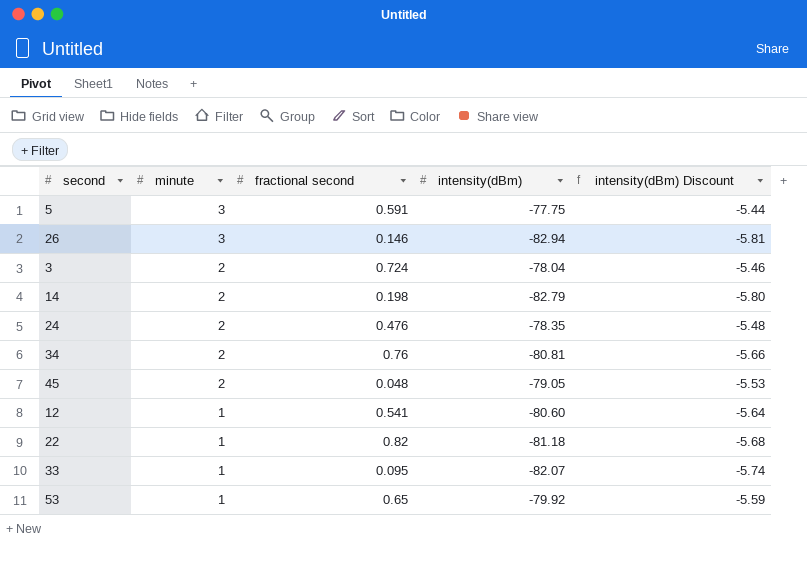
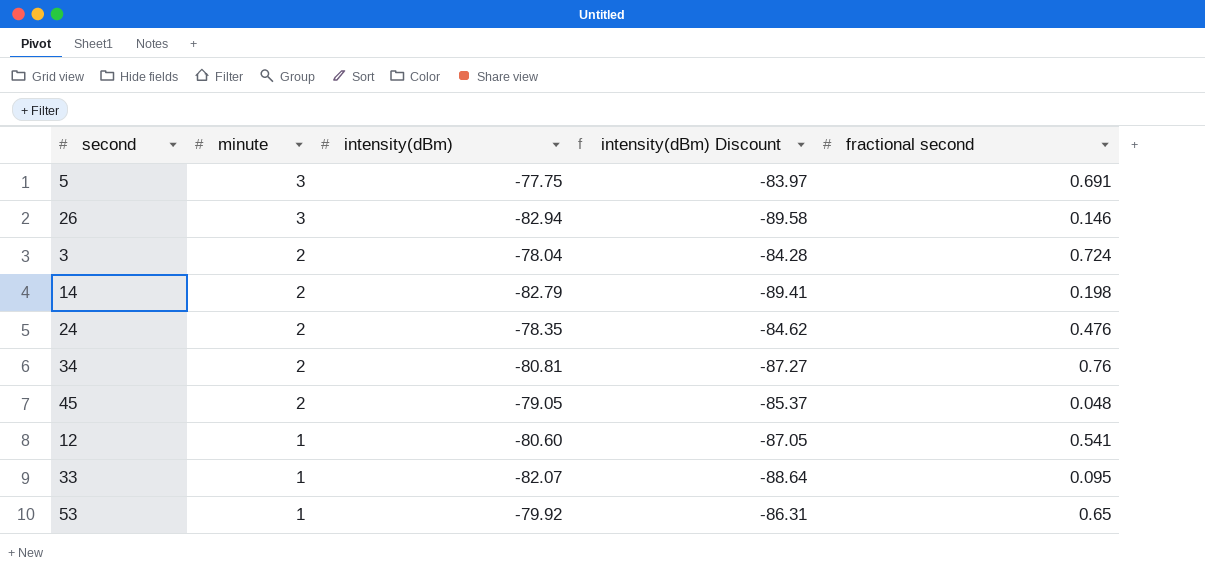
column intensity(dBm) Discount | formula: [intensity(dBm)] * 0.07 -> [intensity(dBm)] * 1.08
column fractional second | position: 3 -> 5
row 22: 1 | 0.82 | -81.18 | -5.68 -> none
5 | fractional second: 0.591 -> 0.691

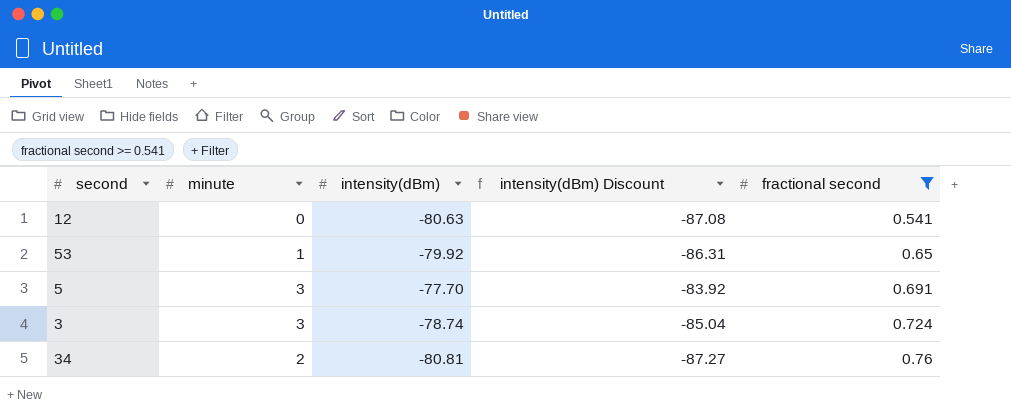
filter: none -> fractional second >= 0.541
row order: minute descending -> fractional second ascending
12 | minute: 1 -> 0
12 | intensity(dBm): -80.60 -> -80.63
12 | intensity(dBm) Discount: -87.05 -> -87.08
5 | intensity(dBm): -77.75 -> -77.70
5 | intensity(dBm) Discount: -83.97 -> -83.92
3 | minute: 2 -> 3
3 | intensity(dBm): -78.04 -> -78.74
3 | intensity(dBm) Discount: -84.28 -> -85.04

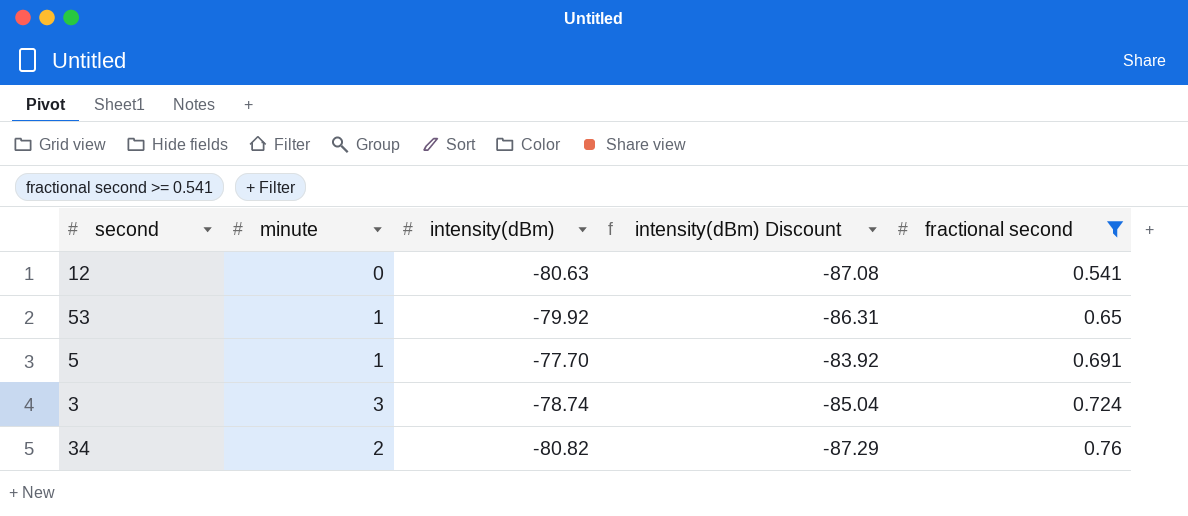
5 | minute: 3 -> 1
34 | intensity(dBm): -80.81 -> -80.82
34 | intensity(dBm) Discount: -87.27 -> -87.29

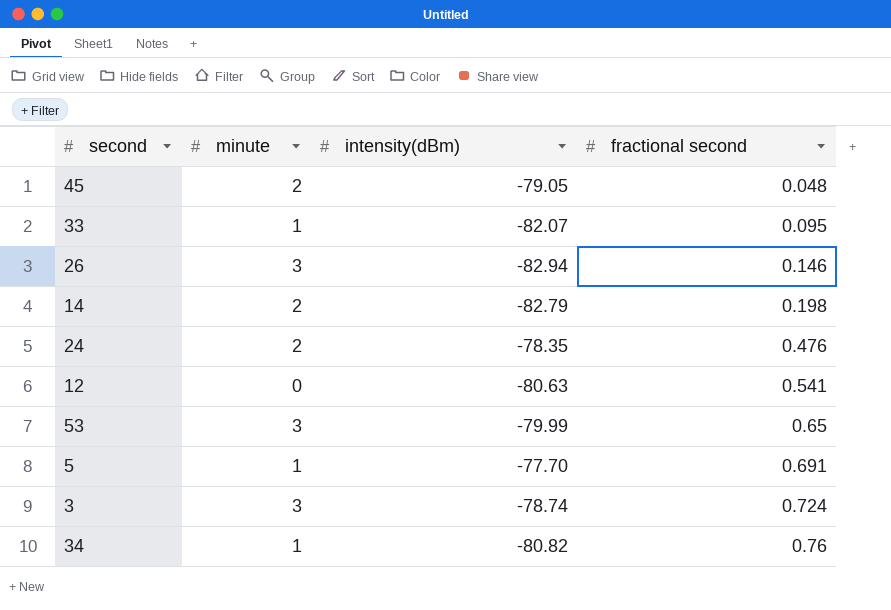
filter: fractional second >= 0.541 -> none
column intensity(dBm) Discount | formula: [intensity(dBm)] * 1.08 -> none
53 | minute: 1 -> 3
53 | intensity(dBm): -79.92 -> -79.99
34 | minute: 2 -> 1

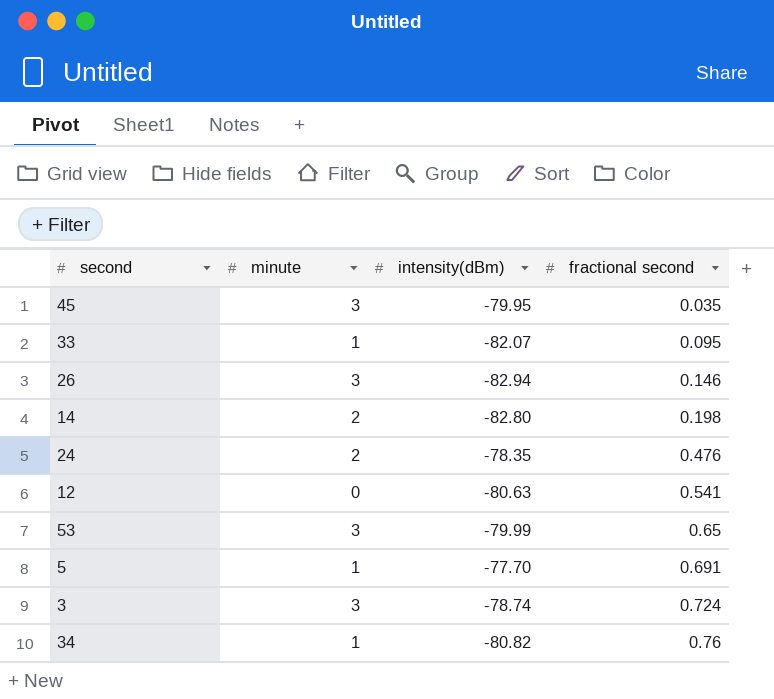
45 | minute: 2 -> 3
45 | intensity(dBm): -79.05 -> -79.95
45 | fractional second: 0.048 -> 0.035
14 | intensity(dBm): -82.79 -> -82.80

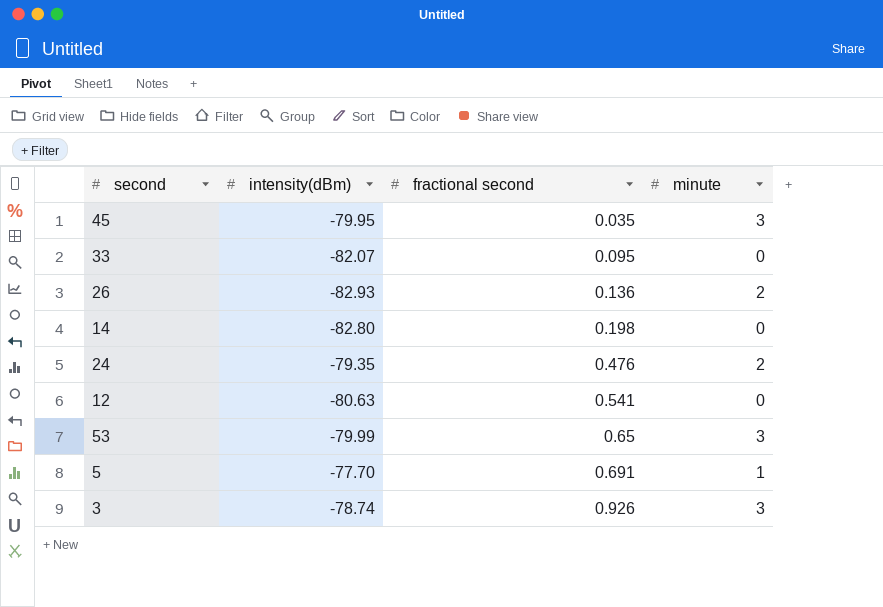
column minute | position: 2 -> 4
row 34: 1 | -80.82 | 0.76 -> none
33 | minute: 1 -> 0
26 | intensity(dBm): -82.94 -> -82.93
26 | fractional second: 0.146 -> 0.136
26 | minute: 3 -> 2
14 | minute: 2 -> 0
24 | intensity(dBm): -78.35 -> -79.35
3 | fractional second: 0.724 -> 0.926

